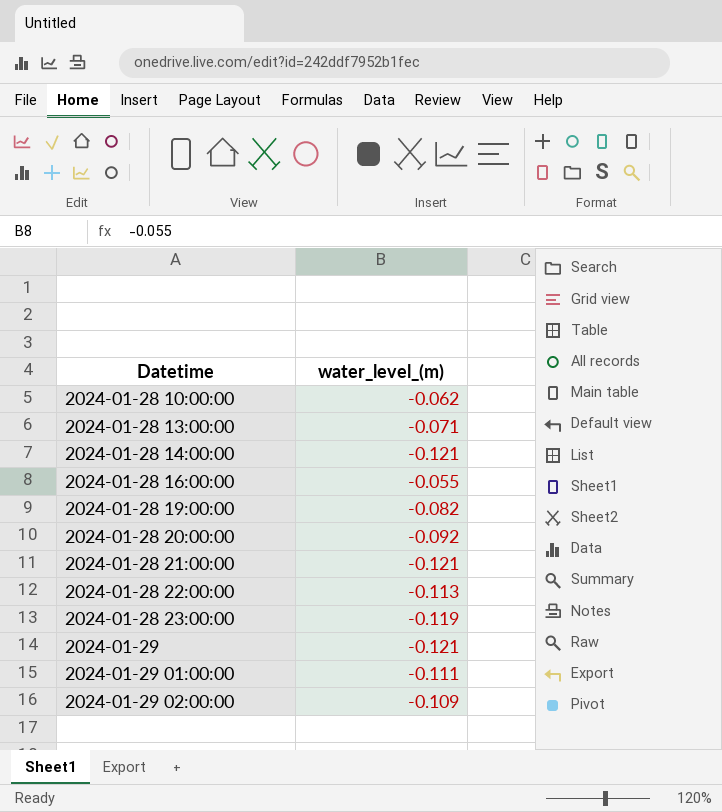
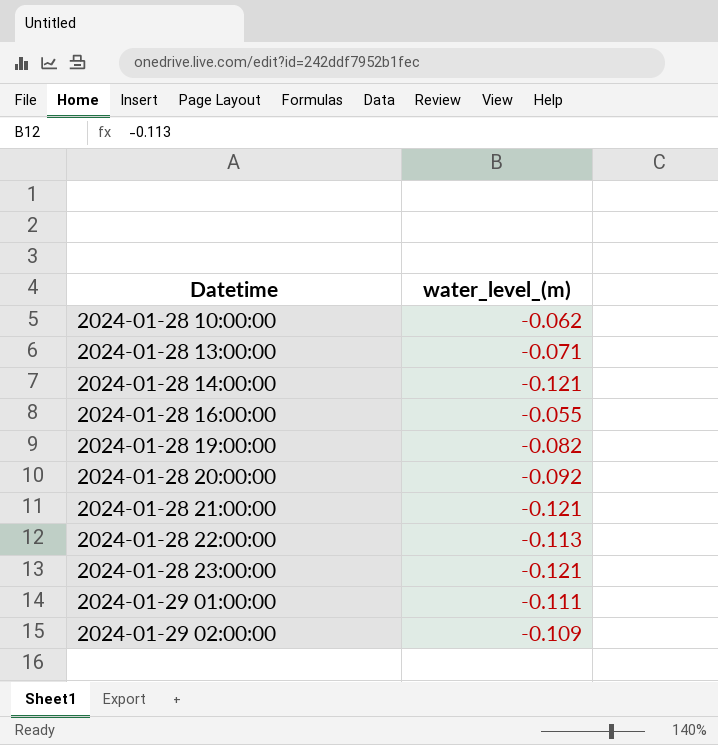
row 2024-01-29: -0.121 -> none
2024-01-28 23:00:00 | water_level_(m): -0.119 -> -0.121

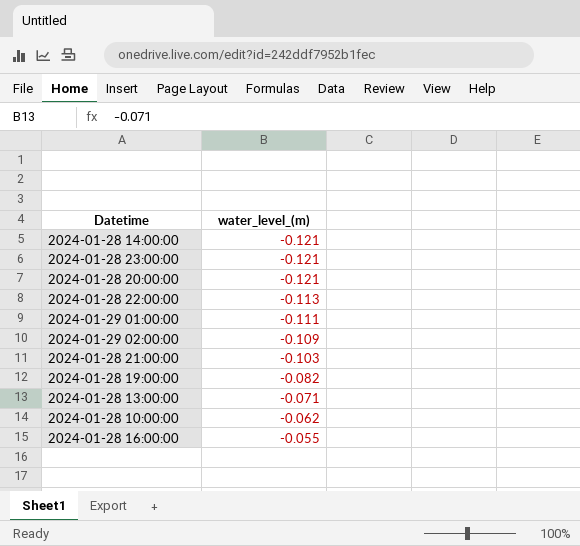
row order: Datetime ascending -> water_level_(m) ascending
2024-01-28 20:00:00 | water_level_(m): -0.092 -> -0.121
2024-01-28 21:00:00 | water_level_(m): -0.121 -> -0.103

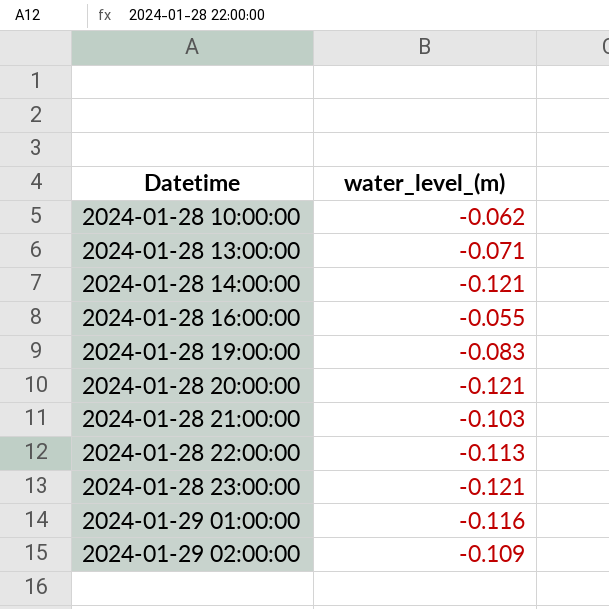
row order: water_level_(m) ascending -> Datetime ascending
2024-01-28 19:00:00 | water_level_(m): -0.082 -> -0.083
2024-01-29 01:00:00 | water_level_(m): -0.111 -> -0.116

